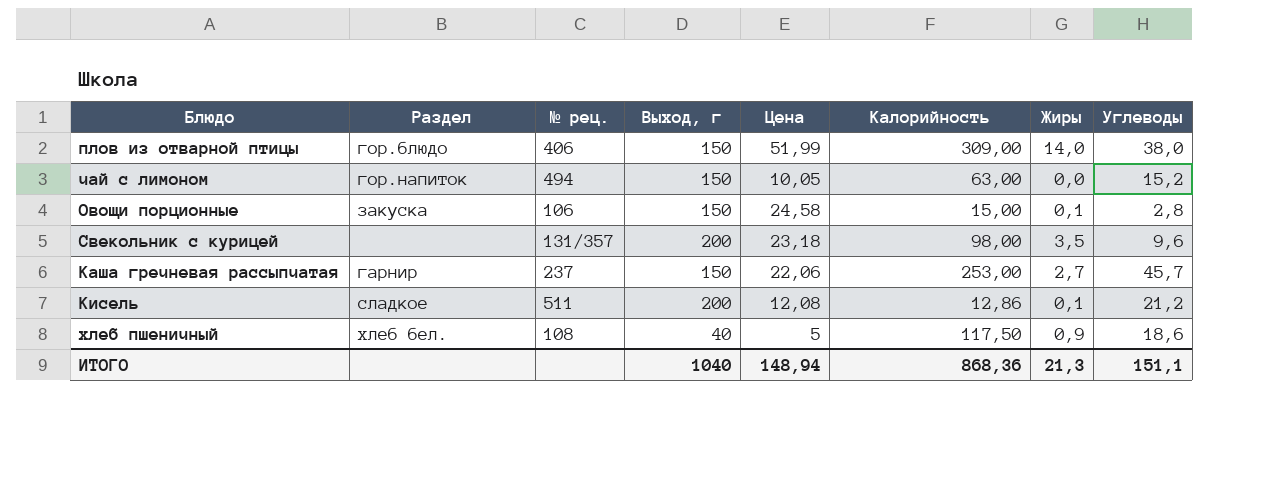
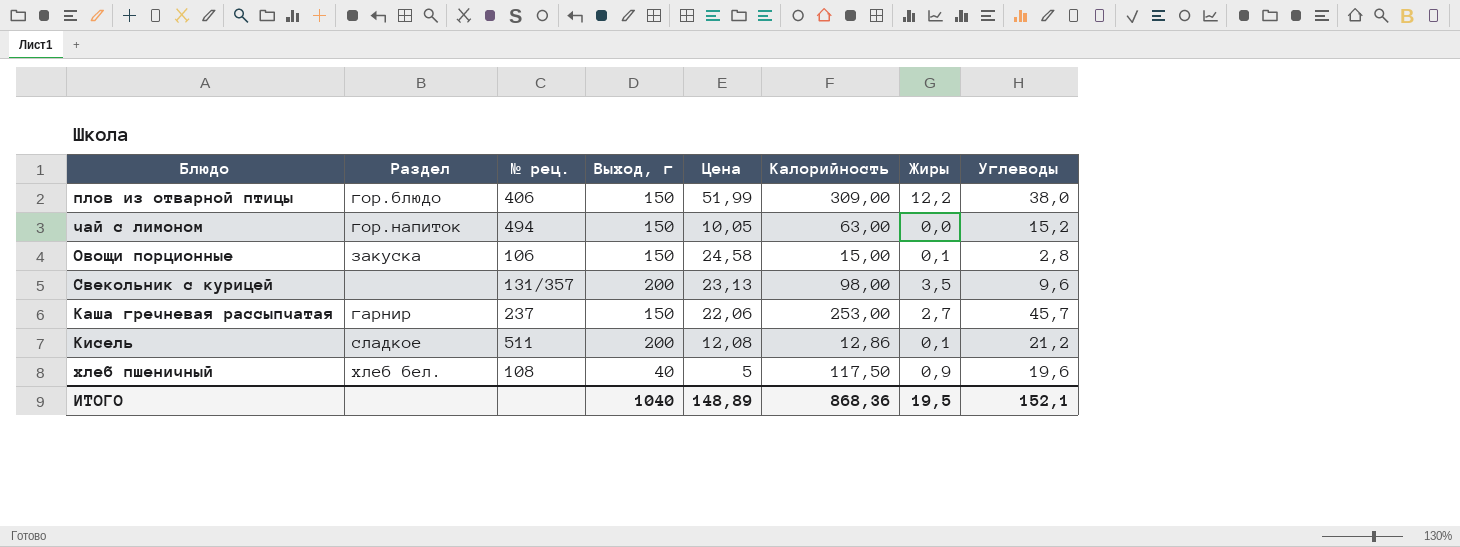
плов из отварной птицы | Жиры: 14,0 -> 12,2
Свекольник с курицей | Цена: 23,18 -> 23,13
хлеб пшеничный | Углеводы: 18,6 -> 19,6
ИТОГО | Цена: 148,94 -> 148,89
ИТОГО | Жиры: 21,3 -> 19,5
ИТОГО | Углеводы: 151,1 -> 152,1

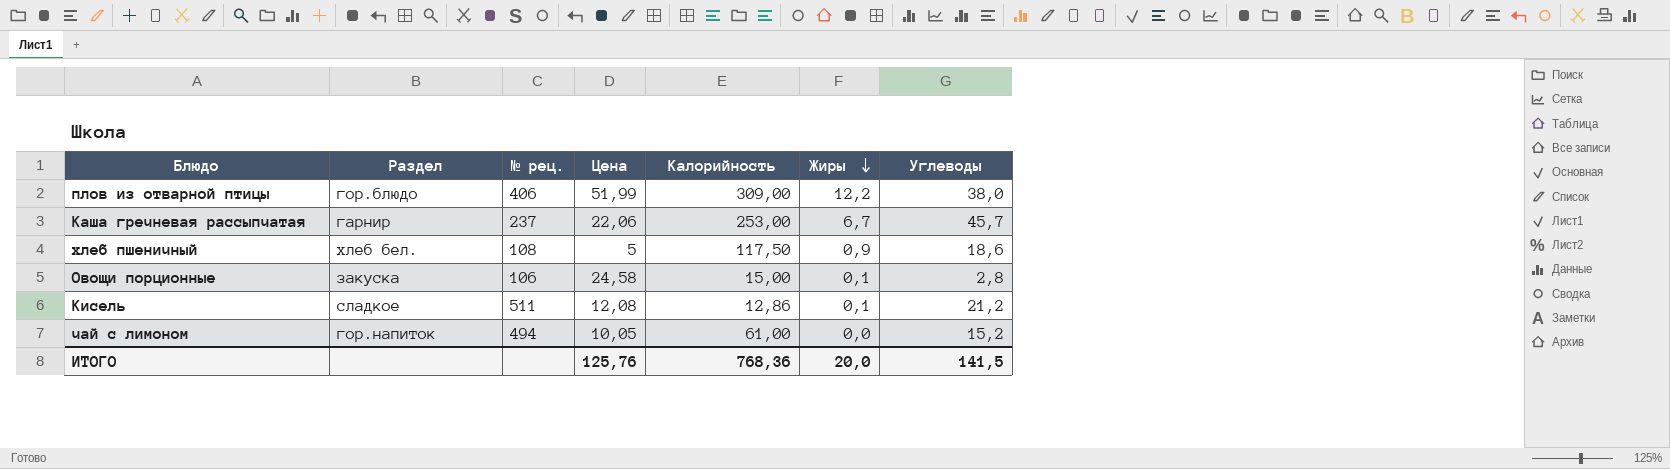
row order: none -> Жиры descending
column Выход, г | position: 4 -> none
row Свекольник с курицей: none | 131/357 | 200 | 23,13 | 98,00 | 3,5 | 9,6 -> none
Каша гречневая рассыпчатая | Жиры: 2,7 -> 6,7
хлеб пшеничный | Углеводы: 19,6 -> 18,6
чай с лимоном | Калорийность: 63,00 -> 61,00
ИТОГО | Цена: 148,89 -> 125,76
ИТОГО | Калорийность: 868,36 -> 768,36
ИТОГО | Жиры: 19,5 -> 20,0
ИТОГО | Углеводы: 152,1 -> 141,5

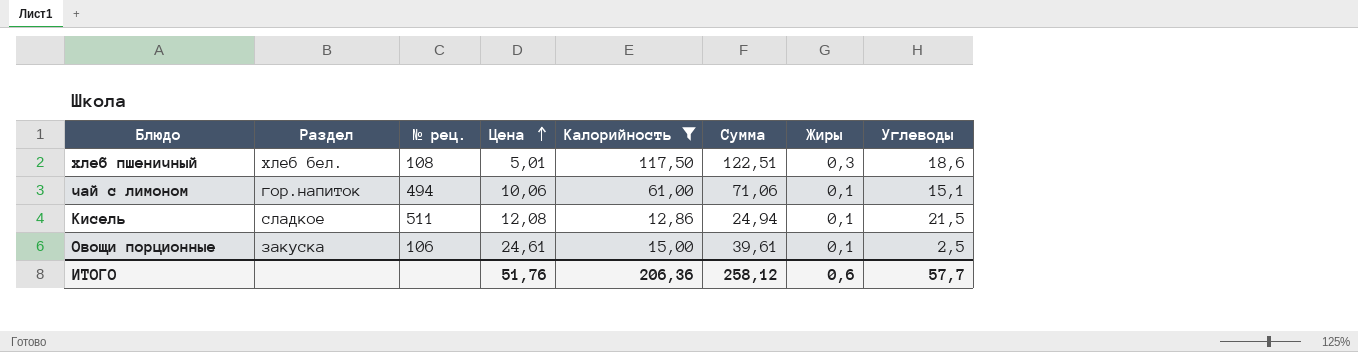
filter: none -> Калорийность <= 117,50
row order: Жиры descending -> Цена ascending
column Сумма | formula: none -> [Цена] + [Калорийность]
хлеб пшеничный | Цена: 5 -> 5,01
хлеб пшеничный | Жиры: 0,9 -> 0,3
чай с лимоном | Цена: 10,05 -> 10,06
чай с лимоном | Жиры: 0,0 -> 0,1
чай с лимоном | Углеводы: 15,2 -> 15,1
Кисель | Углеводы: 21,2 -> 21,5
Овощи порционные | Цена: 24,58 -> 24,61
Овощи порционные | Углеводы: 2,8 -> 2,5
ИТОГО | Цена: 125,76 -> 51,76
ИТОГО | Калорийность: 768,36 -> 206,36
ИТОГО | Жиры: 20,0 -> 0,6
ИТОГО | Углеводы: 141,5 -> 57,7

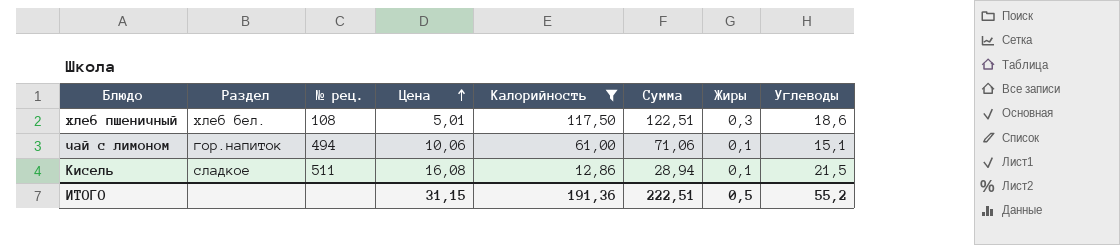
row Овощи порционные: закуска | 106 | 24,61 | 15,00 | 39,61 | 0,1 | 2,5 -> none
Кисель | Цена: 12,08 -> 16,08
Кисель | Сумма: 24,94 -> 28,94
ИТОГО | Цена: 51,76 -> 31,15
ИТОГО | Калорийность: 206,36 -> 191,36
ИТОГО | Сумма: 258,12 -> 222,51
ИТОГО | Жиры: 0,6 -> 0,5
ИТОГО | Углеводы: 57,7 -> 55,2

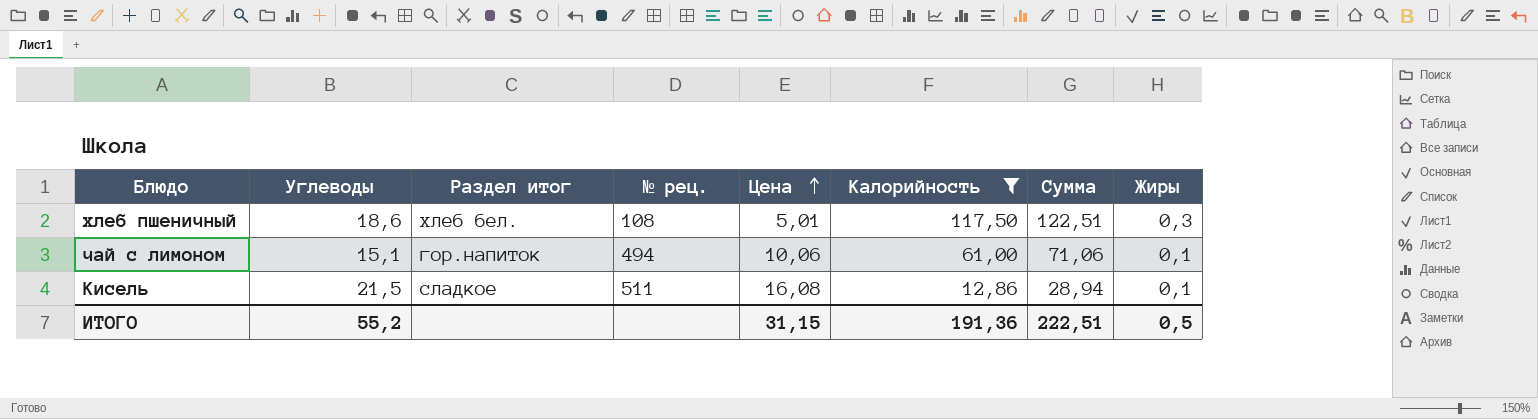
column Углеводы | position: 8 -> 2
column name: Раздел -> Раздел итог

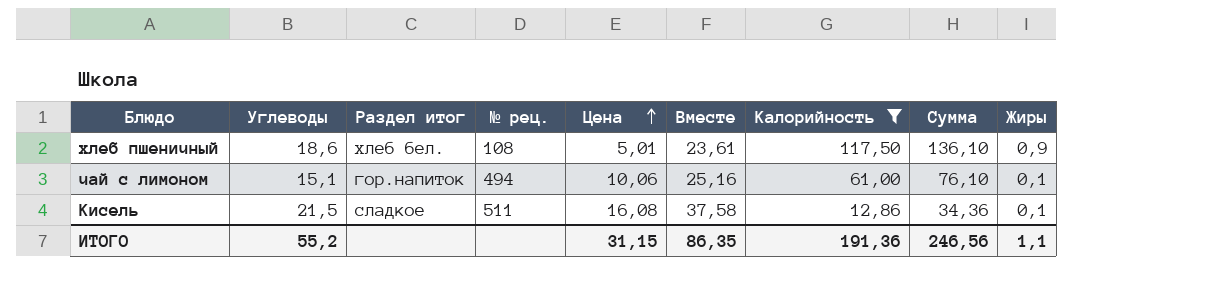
column Вместе | formula: none -> [Углеводы] + [Цена]
column Сумма | formula: [Цена] + [Калорийность] -> [Углеводы] + [Калорийность]
хлеб пшеничный | Жиры: 0,3 -> 0,9
ИТОГО | Сумма: 222,51 -> 246,56
ИТОГО | Жиры: 0,5 -> 1,1

